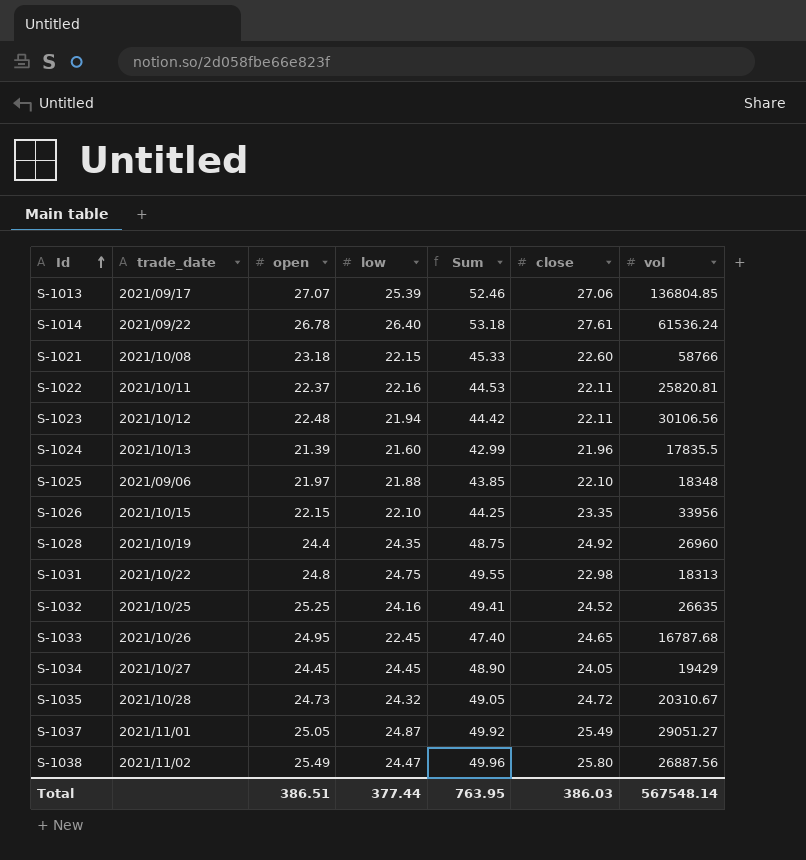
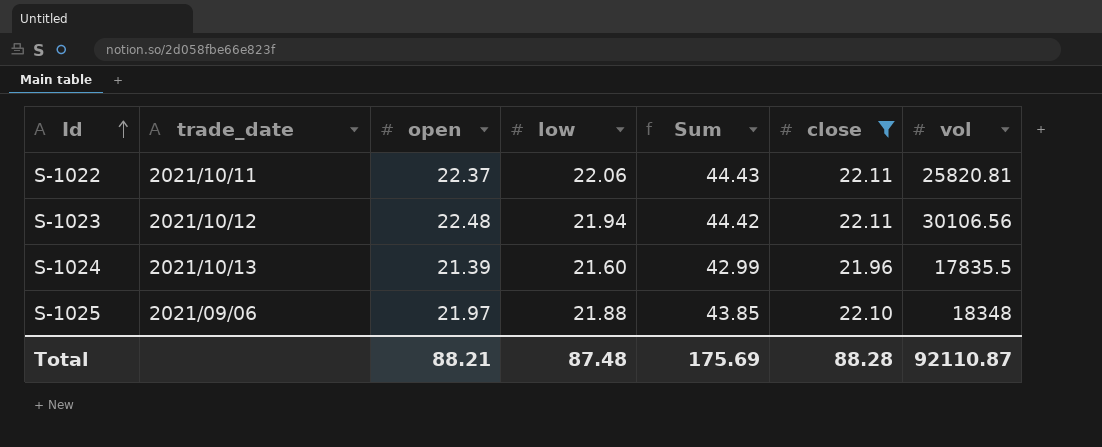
filter: none -> close <= 22.11
S-1022 | low: 22.16 -> 22.06
S-1022 | Sum: 44.53 -> 44.43
Total | open: 386.51 -> 88.21
Total | low: 377.44 -> 87.48
Total | Sum: 763.95 -> 175.69
Total | close: 386.03 -> 88.28
Total | vol: 567548.14 -> 92110.87

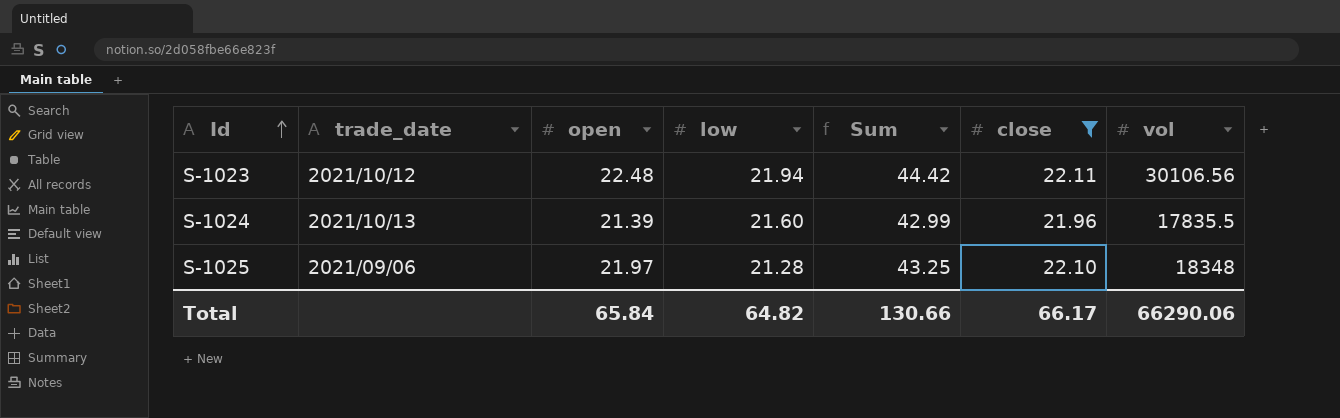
row S-1022: 2021/10/11 | 22.37 | 22.06 | 44.43 | 22.11 | 25820.81 -> none
S-1025 | low: 21.88 -> 21.28
S-1025 | Sum: 43.85 -> 43.25
Total | open: 88.21 -> 65.84
Total | low: 87.48 -> 64.82
Total | Sum: 175.69 -> 130.66
Total | close: 88.28 -> 66.17
Total | vol: 92110.87 -> 66290.06

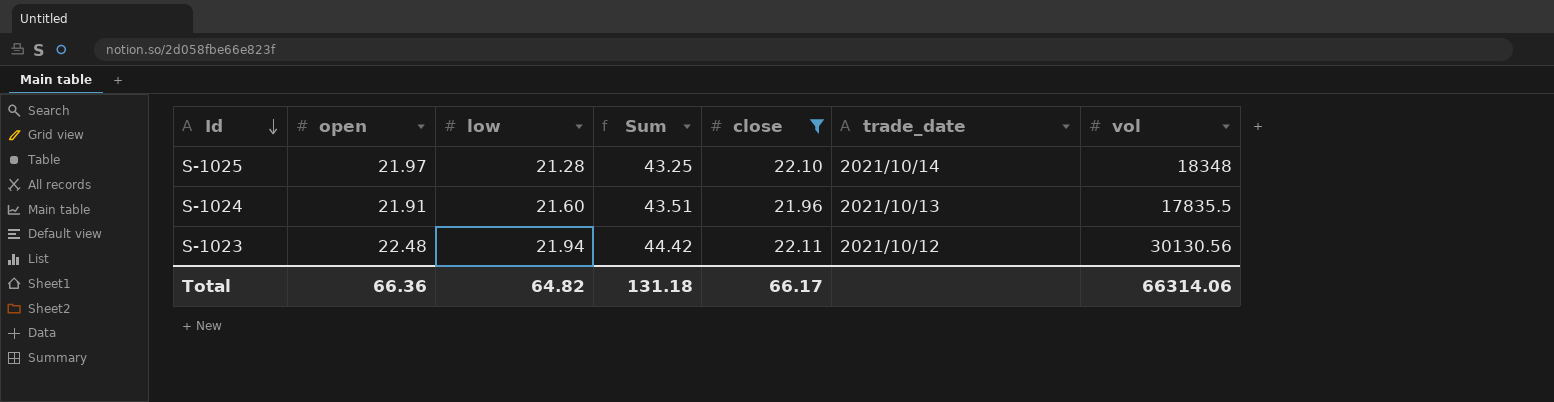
row order: Id ascending -> Id descending
column trade_date | position: 2 -> 6
S-1025 | trade_date: 2021/09/06 -> 2021/10/14
S-1024 | open: 21.39 -> 21.91
S-1024 | Sum: 42.99 -> 43.51
S-1023 | vol: 30106.56 -> 30130.56
Total | open: 65.84 -> 66.36
Total | Sum: 130.66 -> 131.18
Total | vol: 66290.06 -> 66314.06

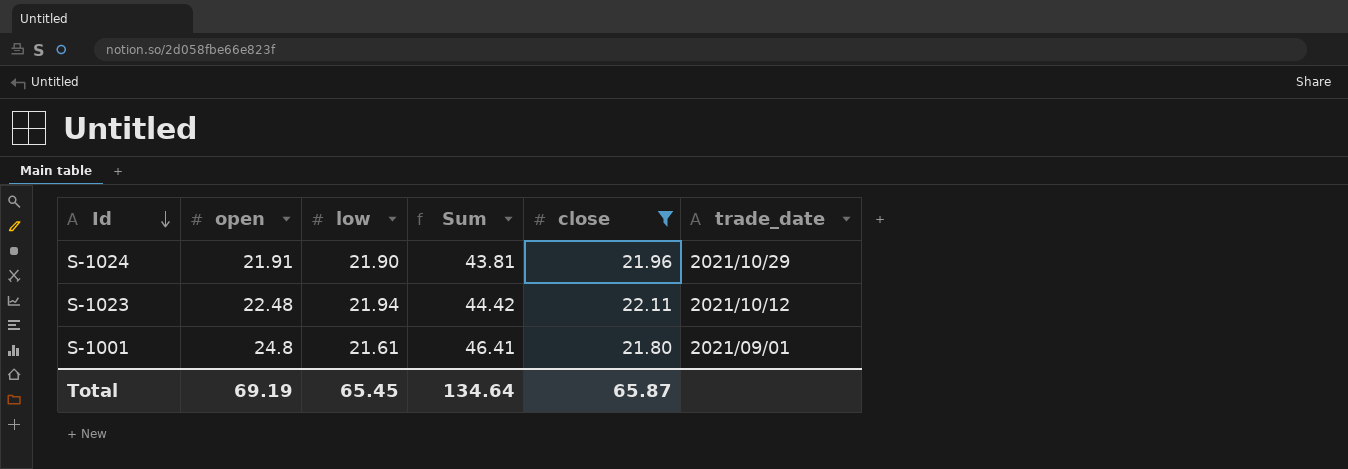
column vol | position: 7 -> none
row S-1025: 21.97 | 21.28 | 43.25 | 22.10 | 2021/10/14 | 18348 -> none
S-1024 | low: 21.60 -> 21.90
S-1024 | Sum: 43.51 -> 43.81
S-1024 | trade_date: 2021/10/13 -> 2021/10/29
row S-1001: none -> 24.8 | 21.61 | 46.41 | 21.80 | 2021/09/01
Total | open: 66.36 -> 69.19
Total | low: 64.82 -> 65.45
Total | Sum: 131.18 -> 134.64
Total | close: 66.17 -> 65.87

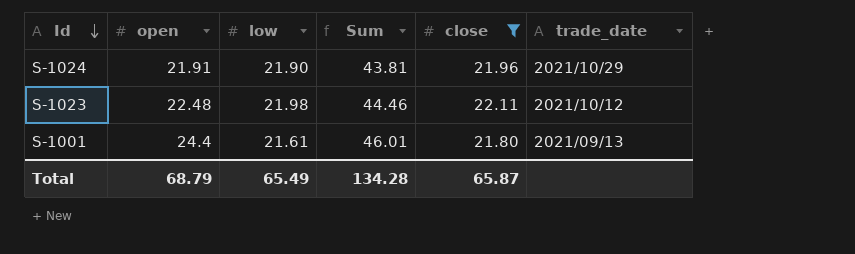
S-1023 | low: 21.94 -> 21.98
S-1023 | Sum: 44.42 -> 44.46
S-1001 | open: 24.8 -> 24.4
S-1001 | Sum: 46.41 -> 46.01
S-1001 | trade_date: 2021/09/01 -> 2021/09/13
Total | open: 69.19 -> 68.79
Total | low: 65.45 -> 65.49
Total | Sum: 134.64 -> 134.28

